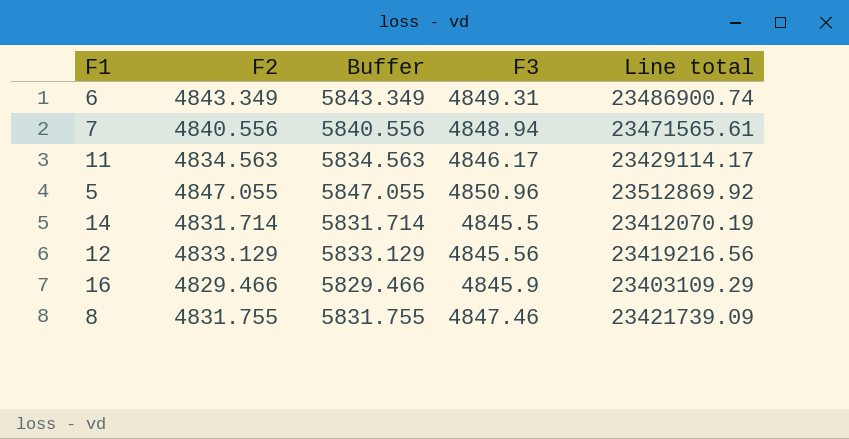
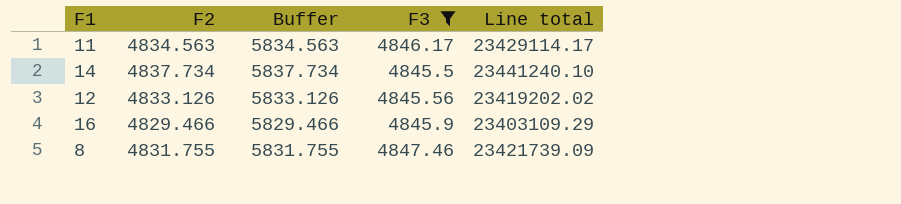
filter: none -> F3 <= 4847.46
14 | F2: 4831.714 -> 4837.734
14 | Buffer: 5831.714 -> 5837.734
14 | Line total: 23412070.19 -> 23441240.10
12 | F2: 4833.129 -> 4833.126
12 | Buffer: 5833.129 -> 5833.126
12 | Line total: 23419216.56 -> 23419202.02

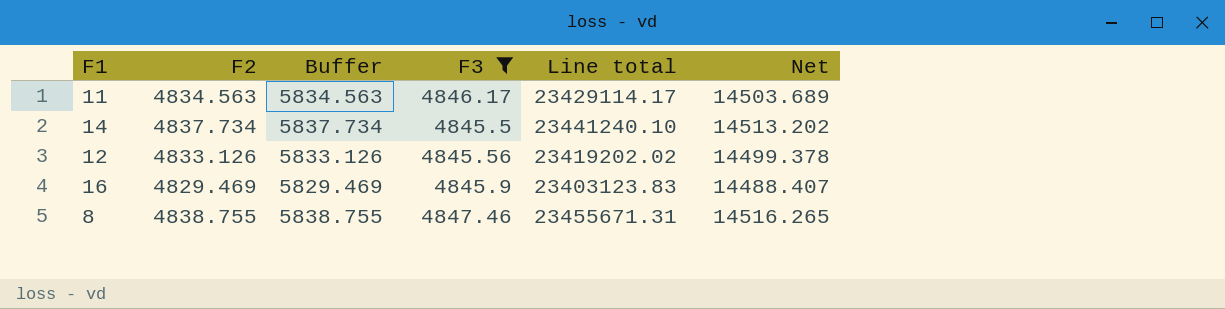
column Net | formula: none -> [F2] * 3
16 | F2: 4829.466 -> 4829.469
16 | Buffer: 5829.466 -> 5829.469
16 | Line total: 23403109.29 -> 23403123.83
8 | F2: 4831.755 -> 4838.755
8 | Buffer: 5831.755 -> 5838.755
8 | Line total: 23421739.09 -> 23455671.31

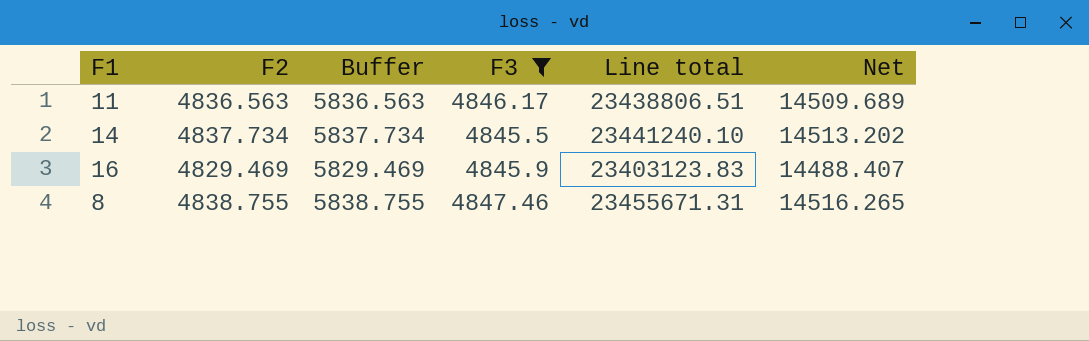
row 12: 4833.126 | 5833.126 | 4845.56 | 23419202.02 | 14499.378 -> none
11 | F2: 4834.563 -> 4836.563
11 | Buffer: 5834.563 -> 5836.563
11 | Line total: 23429114.17 -> 23438806.51
11 | Net: 14503.689 -> 14509.689

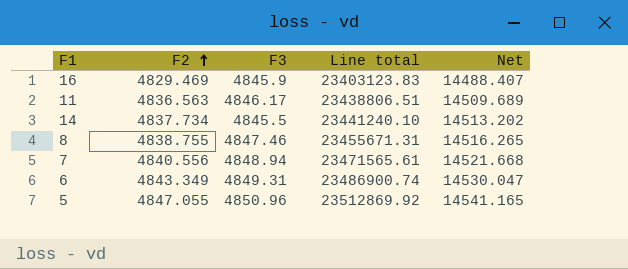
filter: F3 <= 4847.46 -> none
row order: none -> F2 ascending
column Buffer | formula: [F2] + 1000 -> none

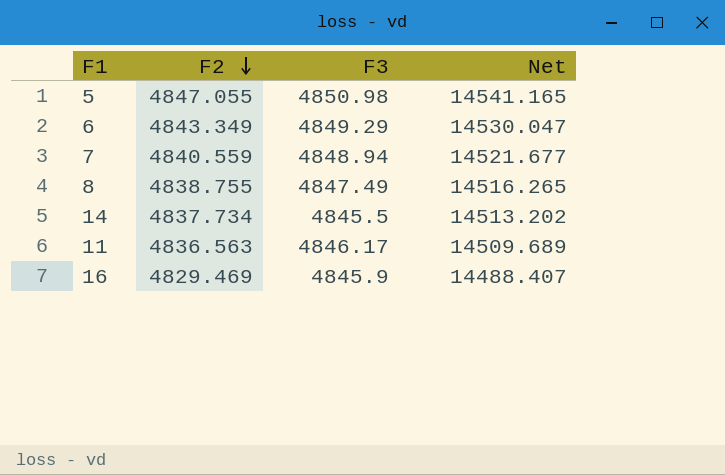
row order: F2 ascending -> F2 descending
column Line total | formula: [F2] * [F3] -> none
5 | F3: 4850.96 -> 4850.98
6 | F3: 4849.31 -> 4849.29
7 | F2: 4840.556 -> 4840.559
7 | Net: 14521.668 -> 14521.677
8 | F3: 4847.46 -> 4847.49

